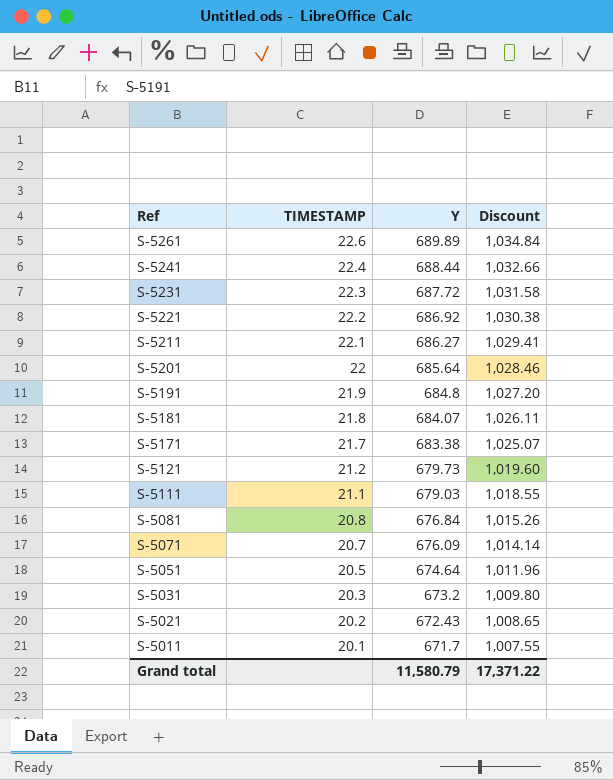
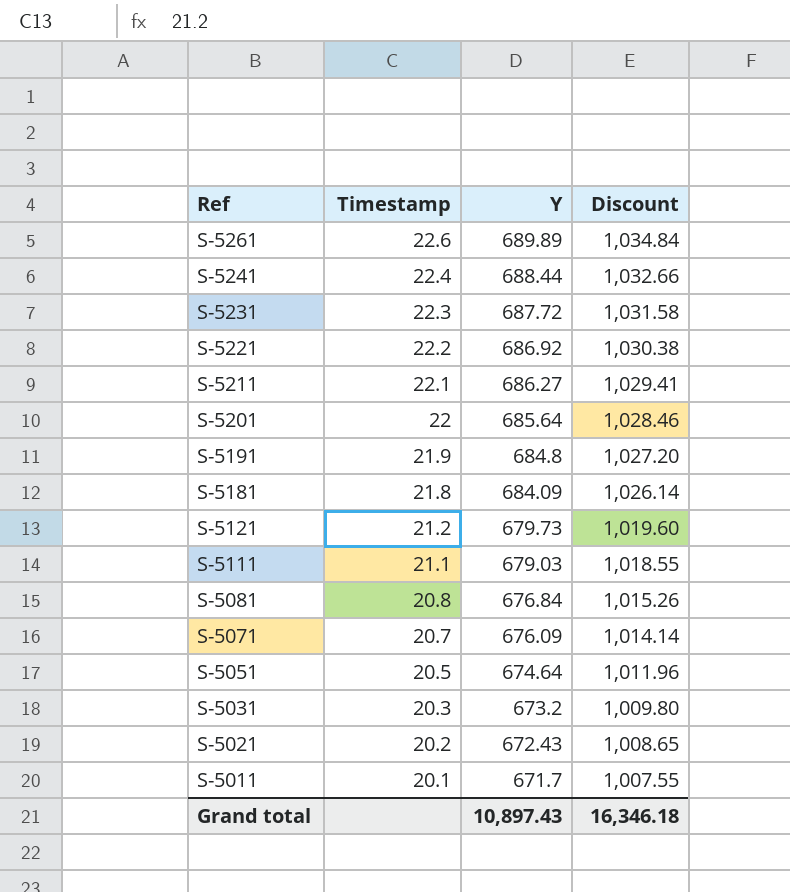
column name: TIMESTAMP -> Timestamp
row S-5171: 21.7 | 683.38 | 1,025.07 -> none
S-5181 | Y: 684.07 -> 684.09
S-5181 | Discount: 1,026.11 -> 1,026.14
Grand total | Y: 11,580.79 -> 10,897.43
Grand total | Discount: 17,371.22 -> 16,346.18

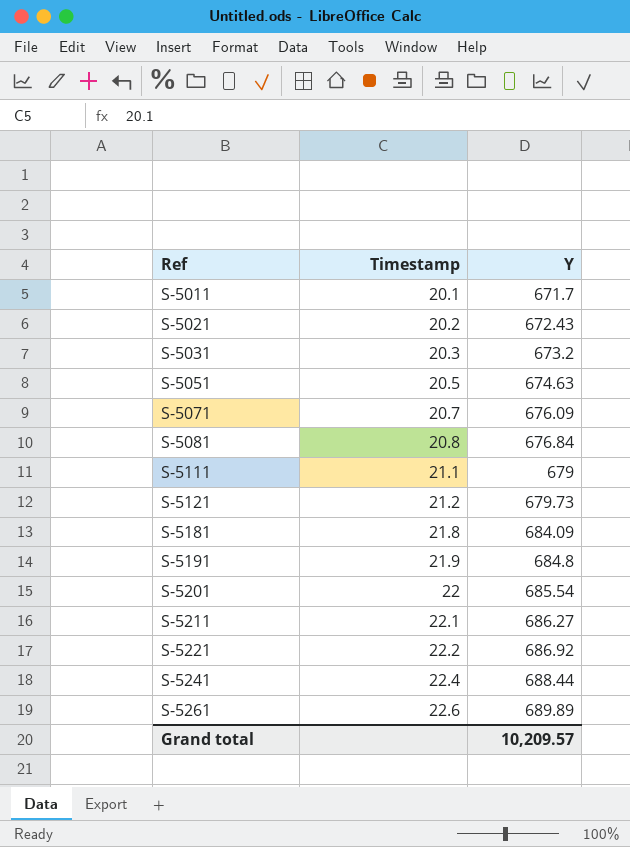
row order: Ref descending -> Ref ascending
column Discount | formula: [Y] * 1.5 -> none
row S-5231: 22.3 | 687.72 | 1,031.58 -> none
S-5051 | Y: 674.64 -> 674.63
S-5111 | Y: 679.03 -> 679
S-5201 | Y: 685.64 -> 685.54
Grand total | Y: 10,897.43 -> 10,209.57

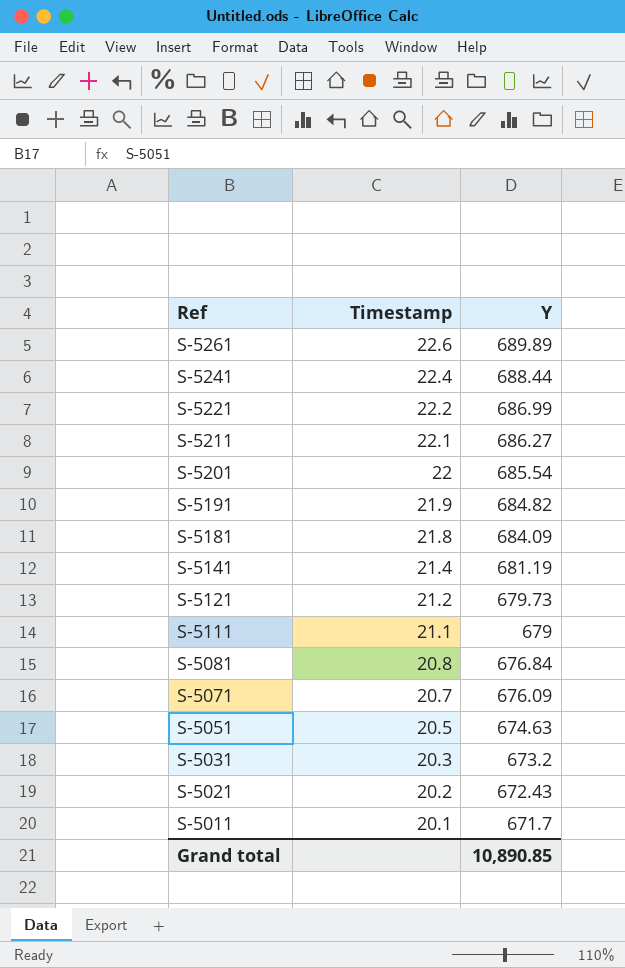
row order: Ref ascending -> Ref descending
S-5221 | Y: 686.92 -> 686.99
S-5191 | Y: 684.8 -> 684.82
row S-5141: none -> 21.4 | 681.19
Grand total | Y: 10,209.57 -> 10,890.85

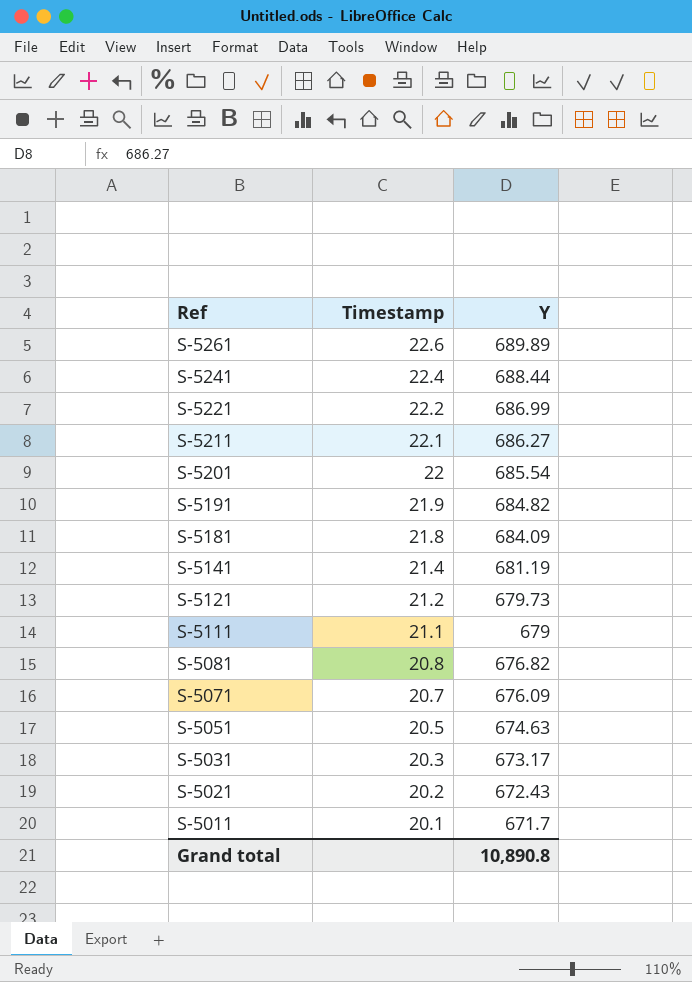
S-5081 | Y: 676.84 -> 676.82
S-5031 | Y: 673.2 -> 673.17
Grand total | Y: 10,890.85 -> 10,890.8

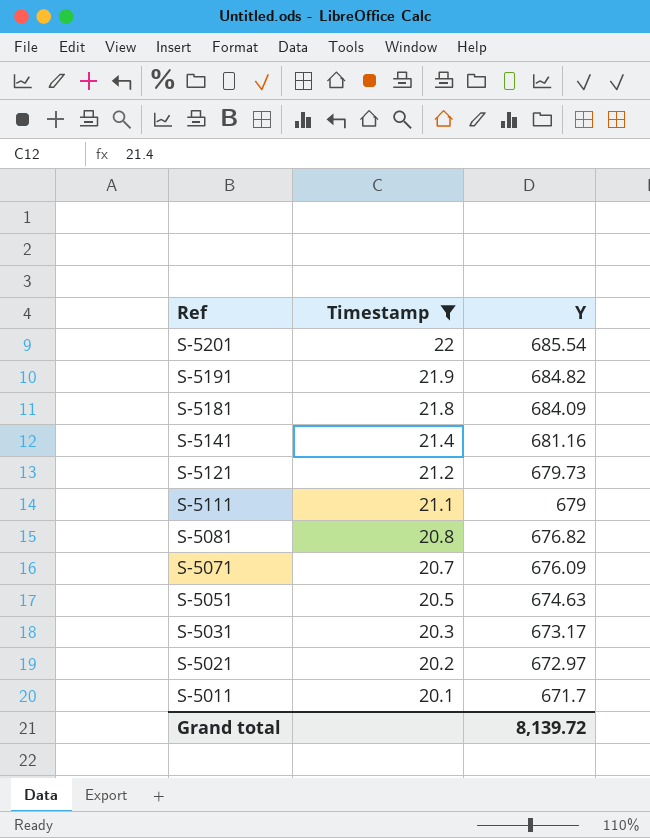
filter: none -> Timestamp <= 22
S-5141 | Y: 681.19 -> 681.16
S-5021 | Y: 672.43 -> 672.97
Grand total | Y: 10,890.8 -> 8,139.72

